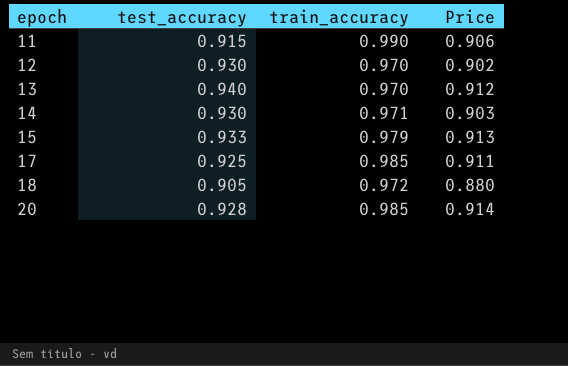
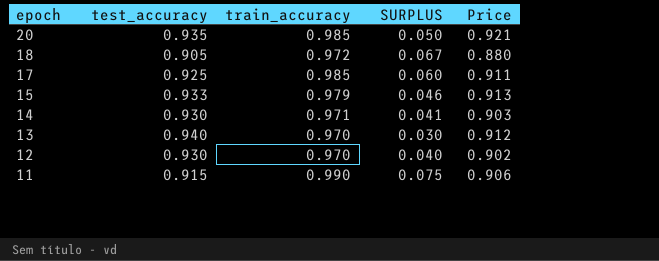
row order: epoch ascending -> epoch descending
column SURPLUS | formula: none -> [train_accuracy] - [test_accuracy]
20 | test_accuracy: 0.928 -> 0.935
20 | Price: 0.914 -> 0.921

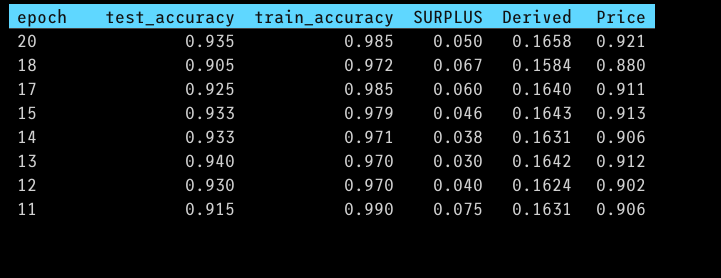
column Derived | formula: none -> [Price] * 0.18
14 | test_accuracy: 0.930 -> 0.933
14 | SURPLUS: 0.041 -> 0.038
14 | Price: 0.903 -> 0.906

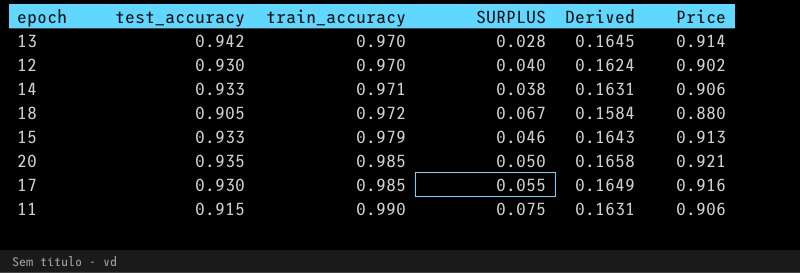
row order: epoch descending -> train_accuracy ascending
13 | test_accuracy: 0.940 -> 0.942
13 | SURPLUS: 0.030 -> 0.028
13 | Derived: 0.1642 -> 0.1645
13 | Price: 0.912 -> 0.914
17 | test_accuracy: 0.925 -> 0.930
17 | SURPLUS: 0.060 -> 0.055
17 | Derived: 0.1640 -> 0.1649
17 | Price: 0.911 -> 0.916

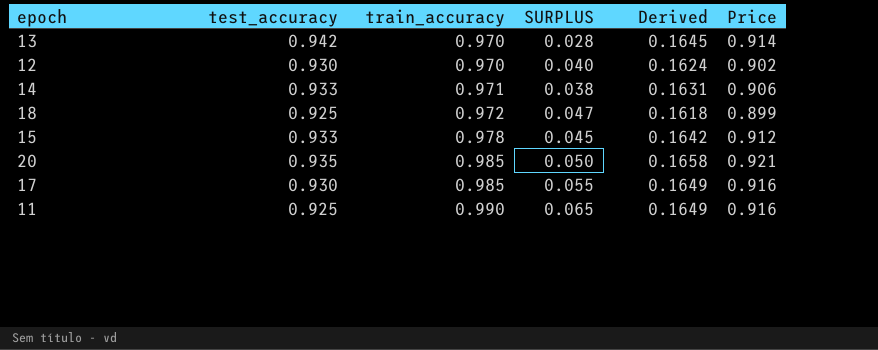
18 | test_accuracy: 0.905 -> 0.925
18 | SURPLUS: 0.067 -> 0.047
18 | Derived: 0.1584 -> 0.1618
18 | Price: 0.880 -> 0.899
15 | train_accuracy: 0.979 -> 0.978
15 | SURPLUS: 0.046 -> 0.045
15 | Derived: 0.1643 -> 0.1642
15 | Price: 0.913 -> 0.912
11 | test_accuracy: 0.915 -> 0.925
11 | SURPLUS: 0.075 -> 0.065
11 | Derived: 0.1631 -> 0.1649
11 | Price: 0.906 -> 0.916

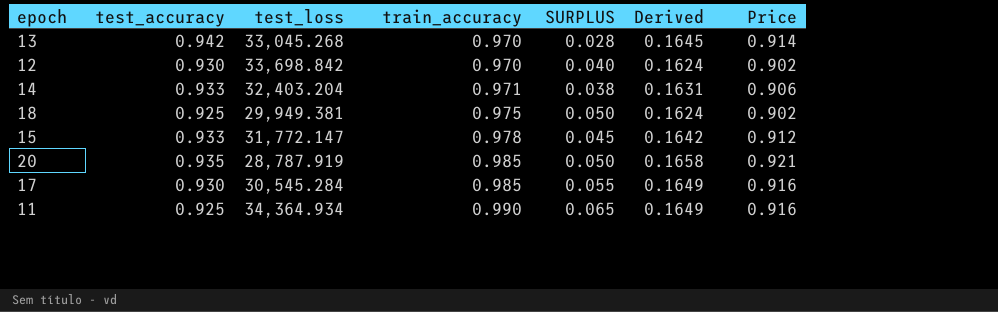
column test_loss | position: none -> 3
18 | train_accuracy: 0.972 -> 0.975
18 | SURPLUS: 0.047 -> 0.050
18 | Derived: 0.1618 -> 0.1624
18 | Price: 0.899 -> 0.902

